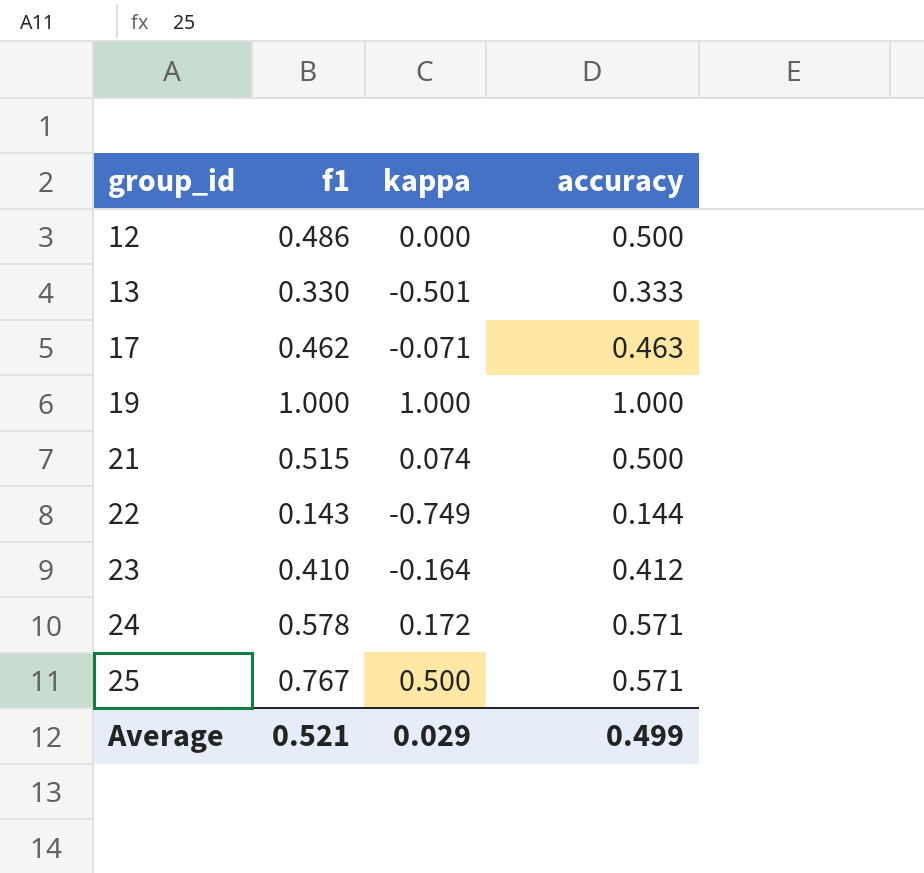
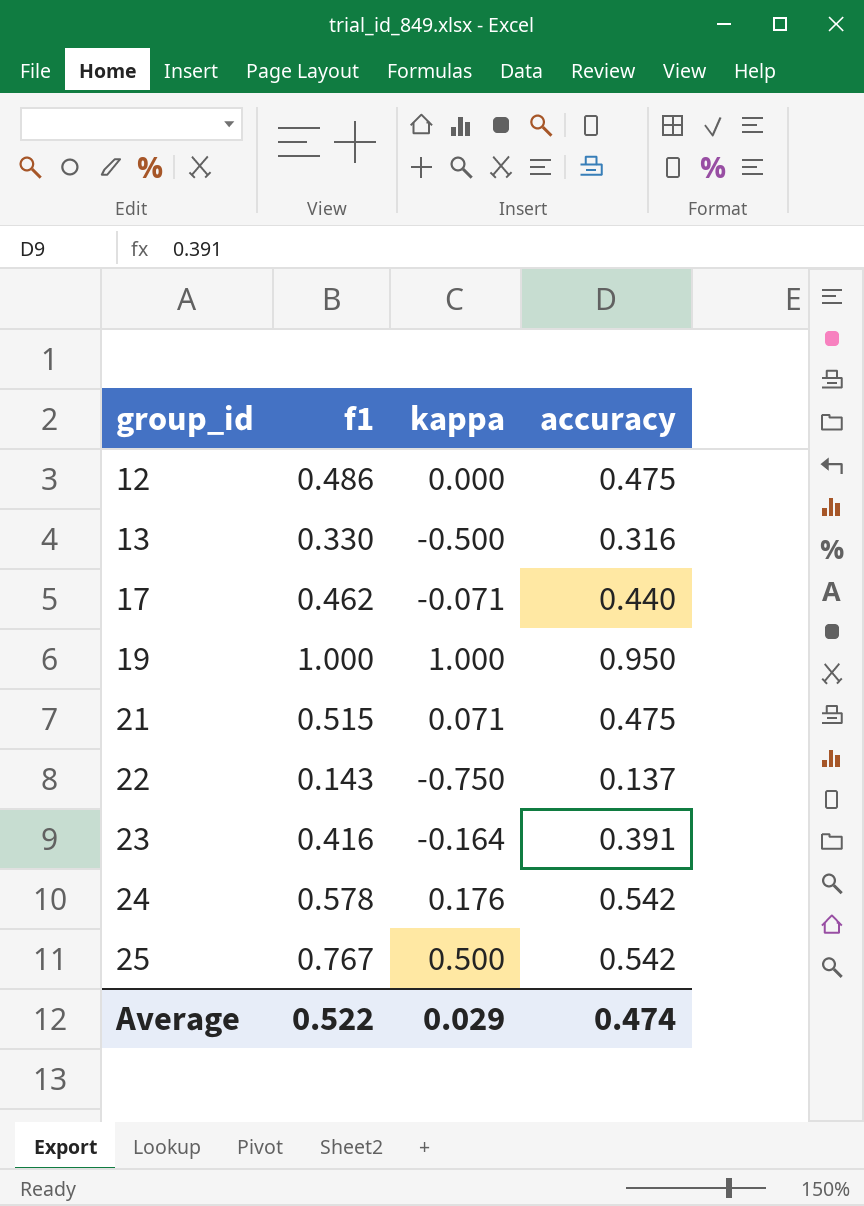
12 | accuracy: 0.500 -> 0.475
13 | kappa: -0.501 -> -0.500
13 | accuracy: 0.333 -> 0.316
17 | accuracy: 0.463 -> 0.440
19 | accuracy: 1.000 -> 0.950
21 | kappa: 0.074 -> 0.071
21 | accuracy: 0.500 -> 0.475
22 | kappa: -0.749 -> -0.750
22 | accuracy: 0.144 -> 0.137
23 | f1: 0.410 -> 0.416
23 | accuracy: 0.412 -> 0.391
24 | kappa: 0.172 -> 0.176
24 | accuracy: 0.571 -> 0.542
25 | accuracy: 0.571 -> 0.542
Average | f1: 0.521 -> 0.522
Average | accuracy: 0.499 -> 0.474

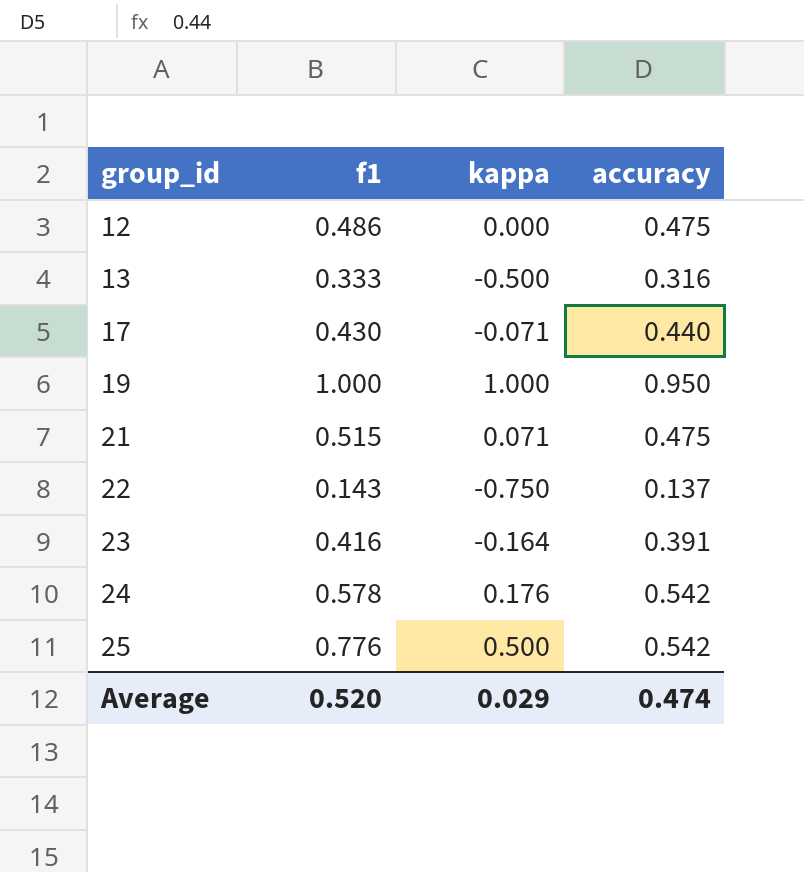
13 | f1: 0.330 -> 0.333
17 | f1: 0.462 -> 0.430
25 | f1: 0.767 -> 0.776
Average | f1: 0.522 -> 0.520

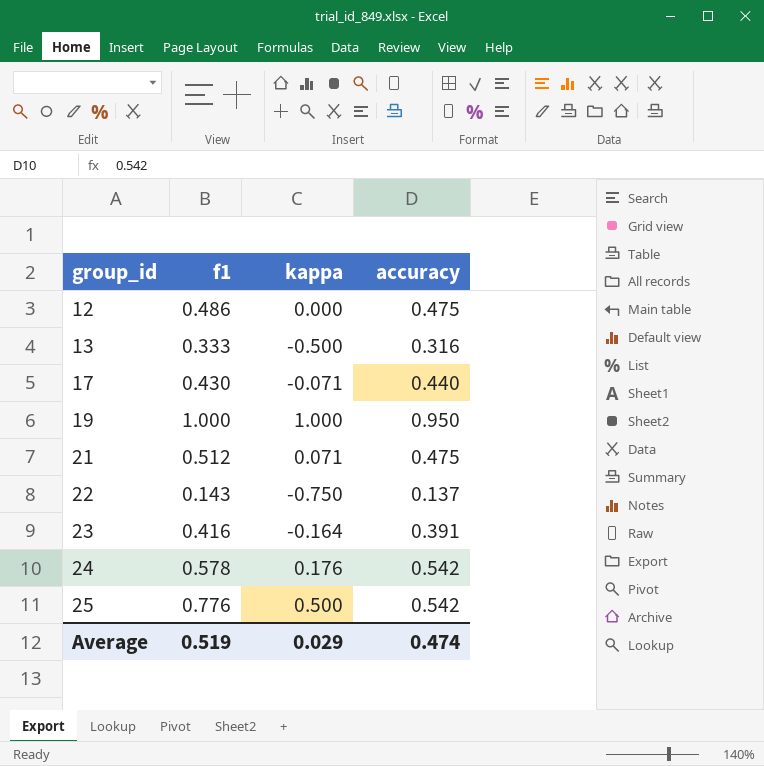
21 | f1: 0.515 -> 0.512
Average | f1: 0.520 -> 0.519

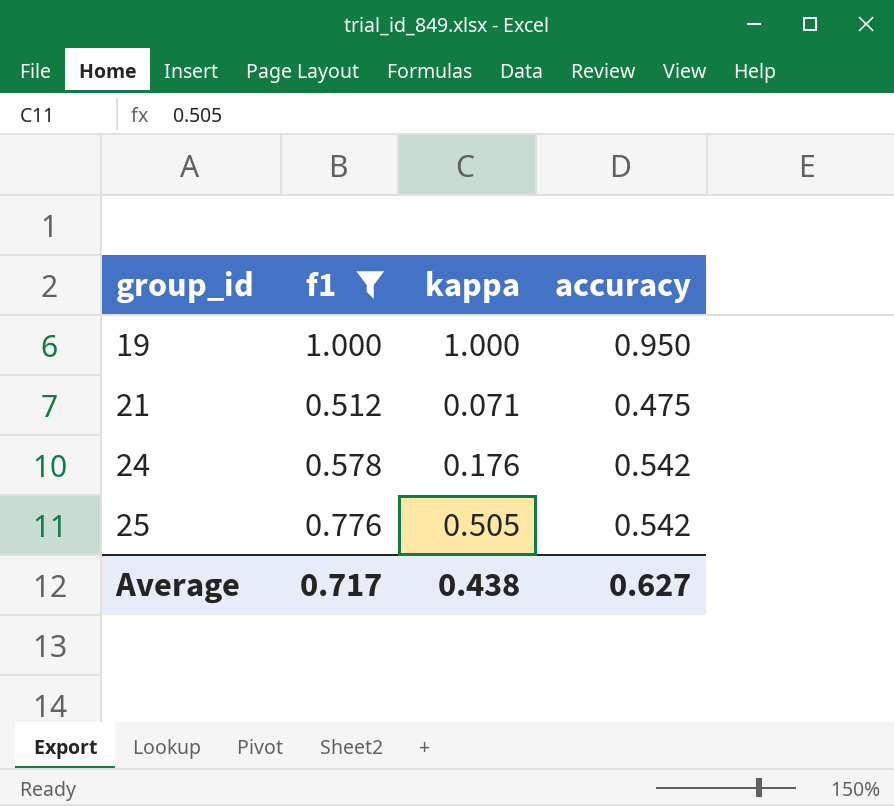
filter: none -> f1 >= 0.512
25 | kappa: 0.500 -> 0.505
Average | f1: 0.519 -> 0.717
Average | kappa: 0.029 -> 0.438
Average | accuracy: 0.474 -> 0.627

